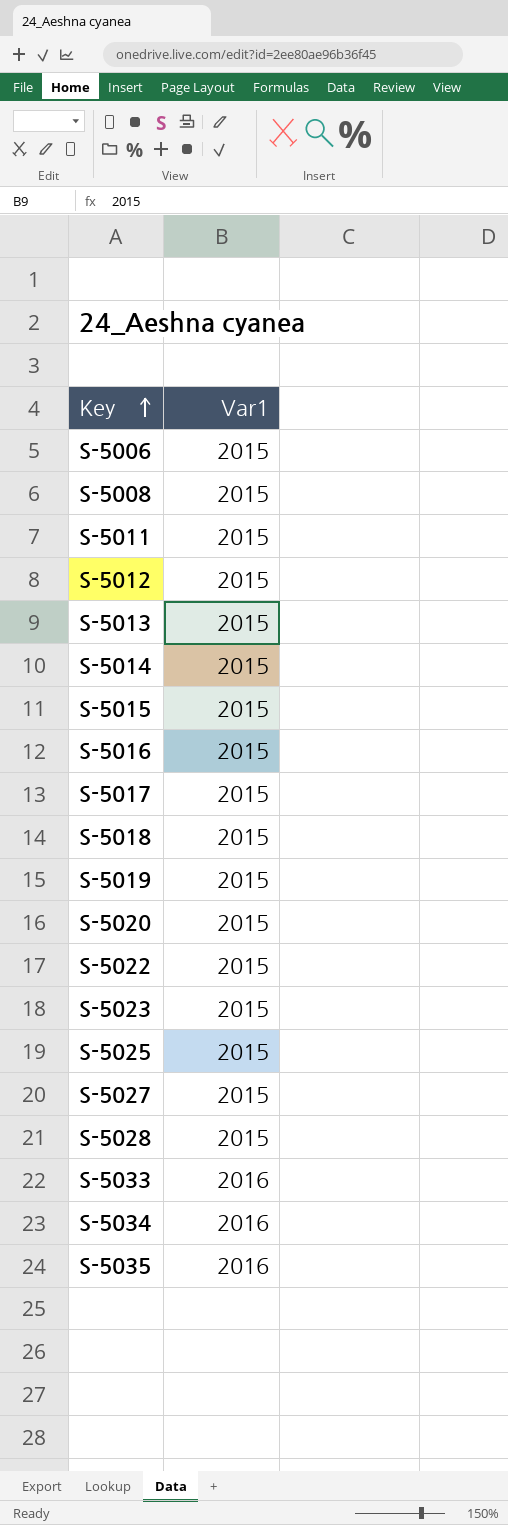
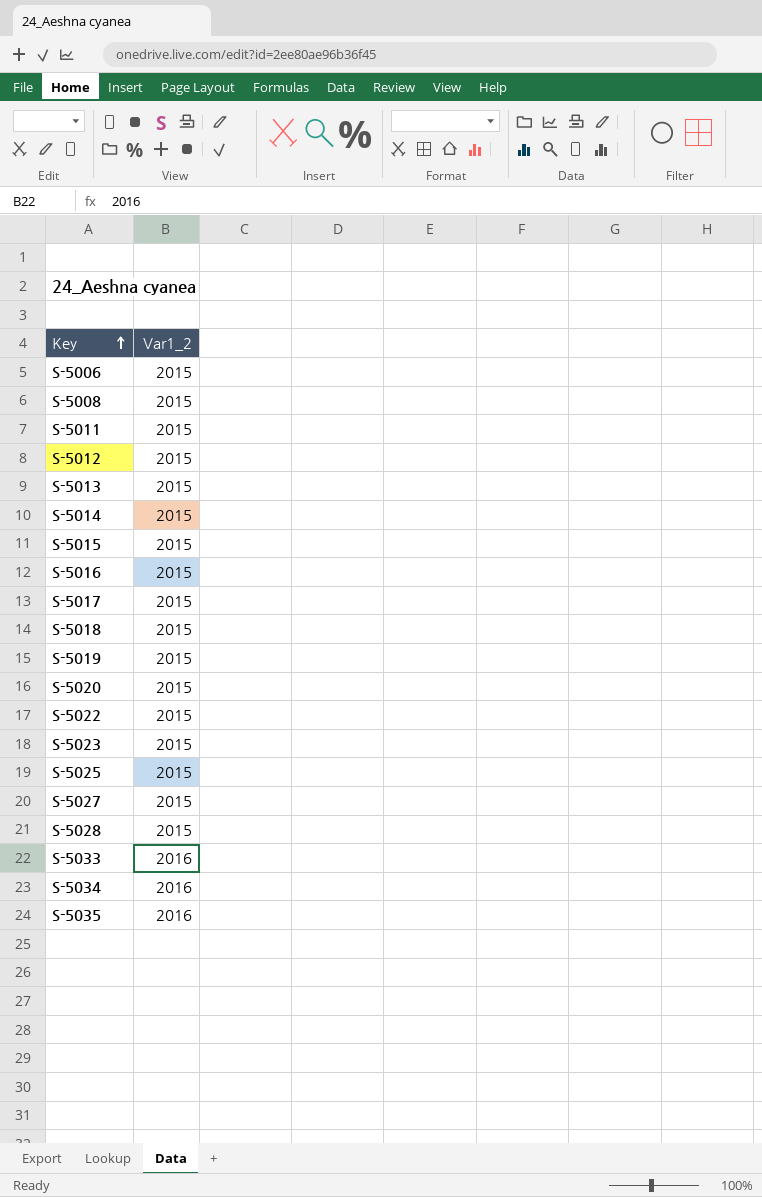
column name: Var1 -> Var1_2

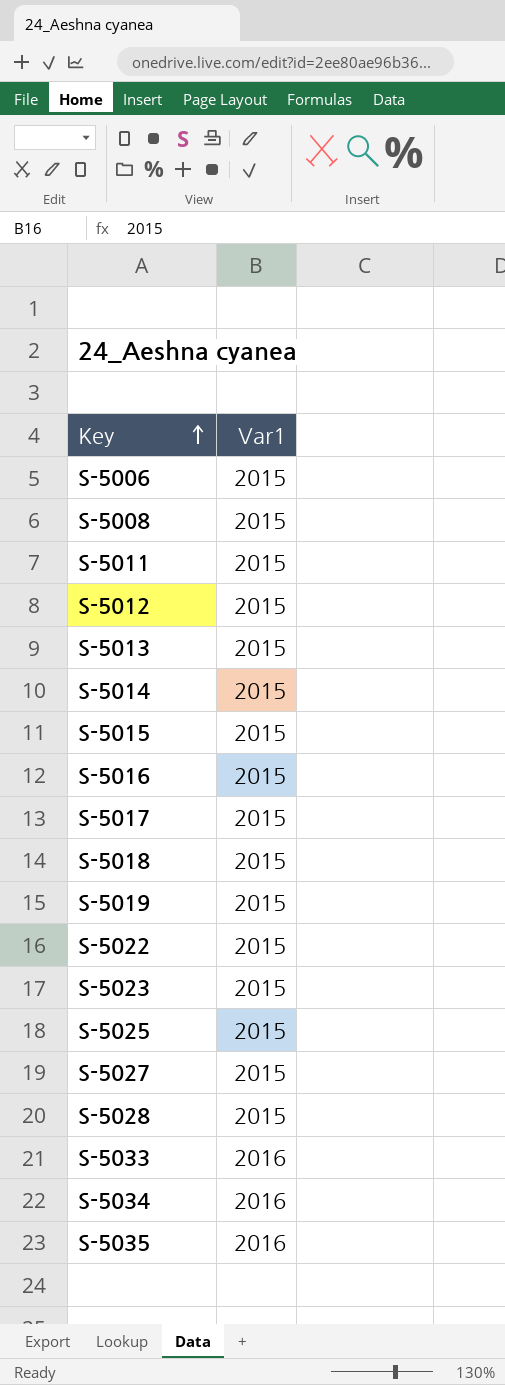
column name: Var1_2 -> Var1
row S-5020: 2015 -> none

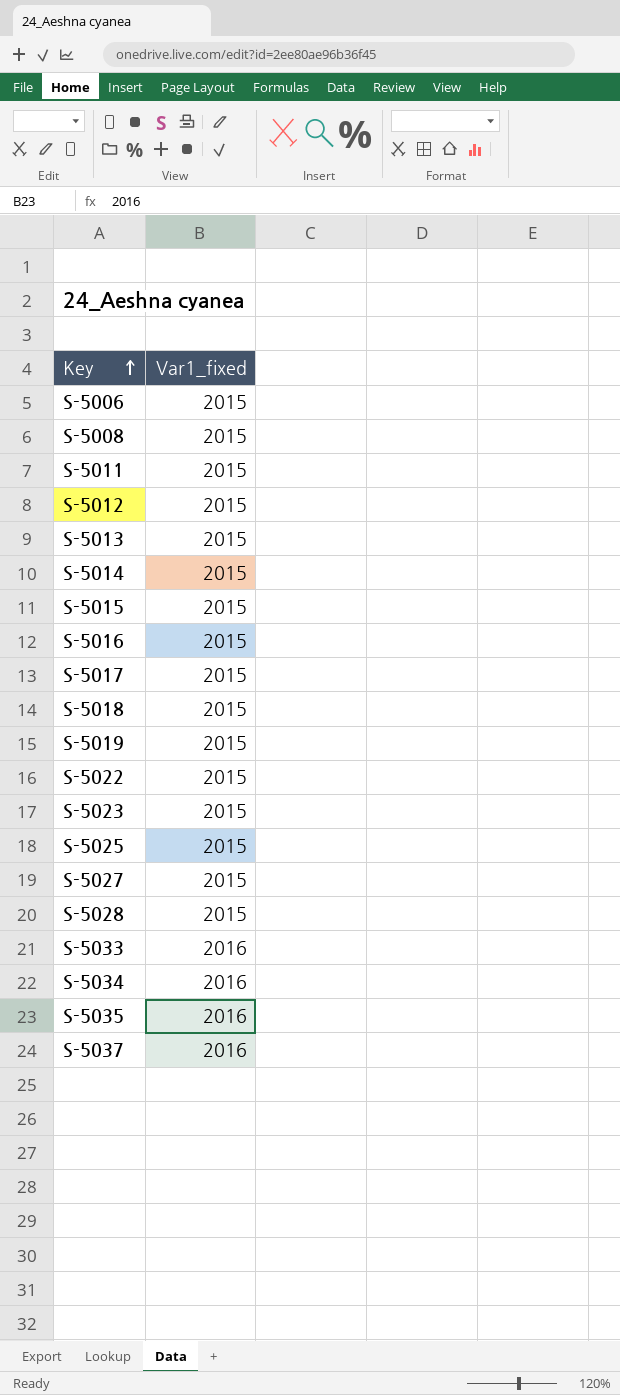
column name: Var1 -> Var1_fixed
row S-5037: none -> 2016

